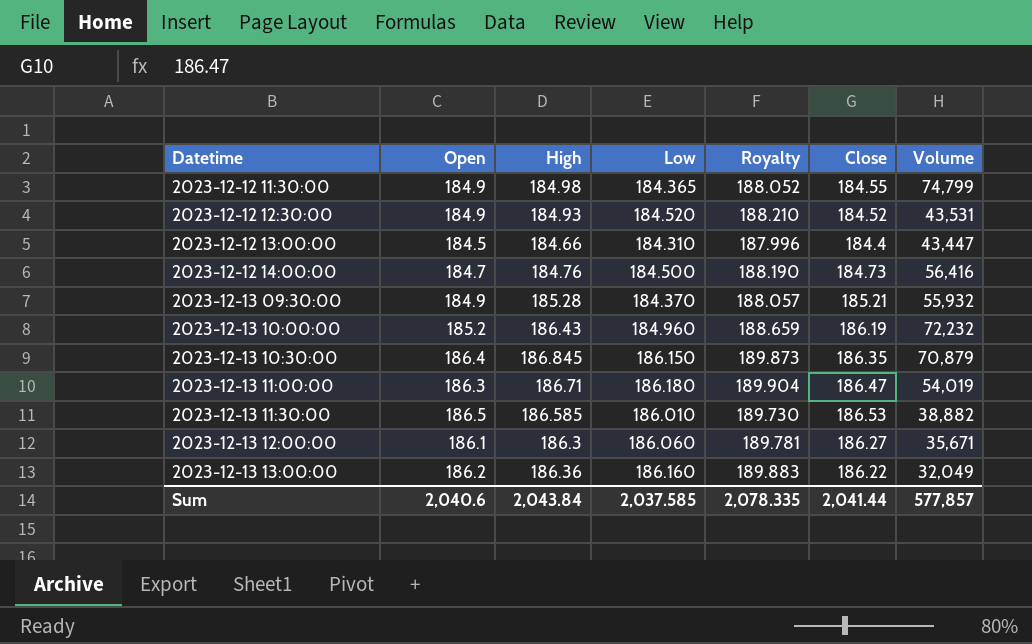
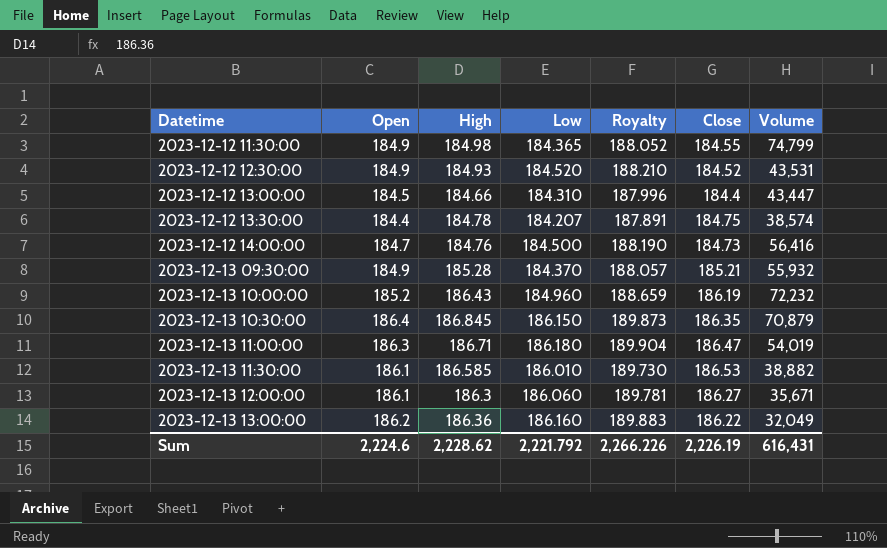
row 2023-12-12 13:30:00: none -> 184.4 | 184.78 | 184.207 | 187.891 | 184.75 | 38,574
2023-12-13 11:30:00 | Open: 186.5 -> 186.1
Sum | Open: 2,040.6 -> 2,224.6
Sum | High: 2,043.84 -> 2,228.62
Sum | Low: 2,037.585 -> 2,221.792
Sum | Royalty: 2,078.335 -> 2,266.226
Sum | Close: 2,041.44 -> 2,226.19
Sum | Volume: 577,857 -> 616,431

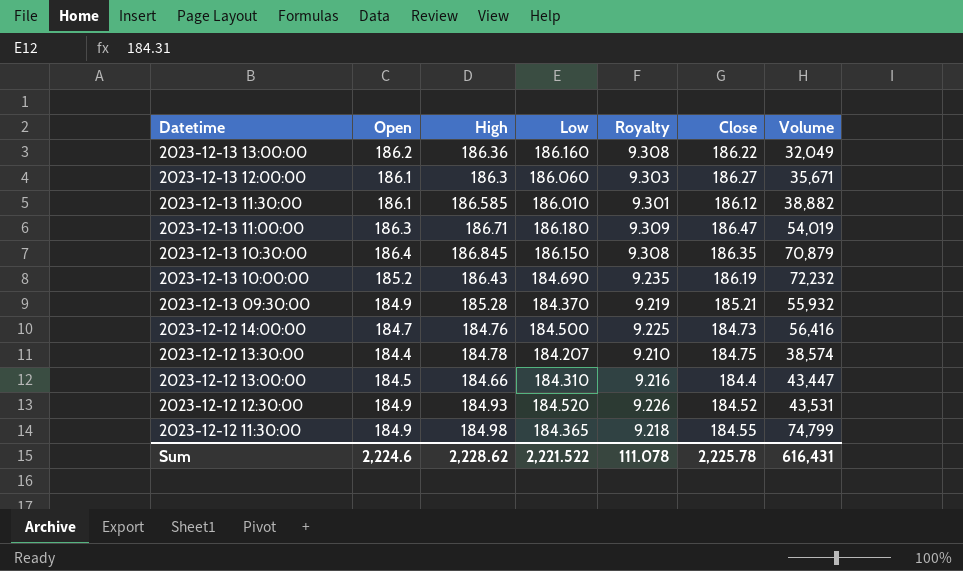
row order: Datetime ascending -> Datetime descending
column Royalty | formula: [Low] * 1.02 -> [Low] * 0.05
2023-12-13 11:30:00 | Close: 186.53 -> 186.12
2023-12-13 10:00:00 | Low: 184.960 -> 184.690
Sum | Low: 2,221.792 -> 2,221.522
Sum | Royalty: 2,266.226 -> 111.078
Sum | Close: 2,226.19 -> 2,225.78

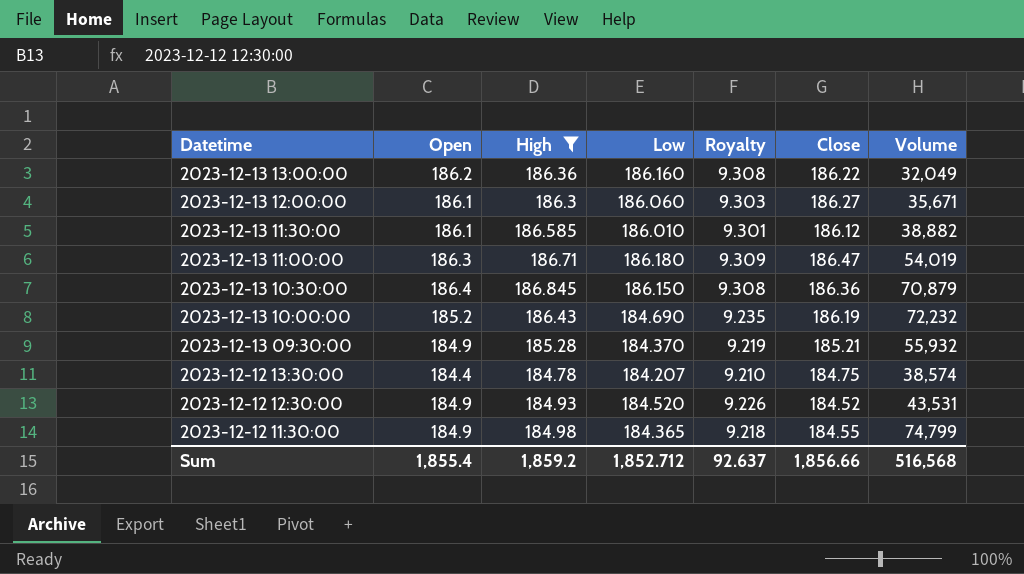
filter: none -> High >= 184.78
2023-12-13 10:30:00 | Close: 186.35 -> 186.36
Sum | Open: 2,224.6 -> 1,855.4
Sum | High: 2,228.62 -> 1,859.2
Sum | Low: 2,221.522 -> 1,852.712
Sum | Royalty: 111.078 -> 92.637
Sum | Close: 2,225.78 -> 1,856.66
Sum | Volume: 616,431 -> 516,568

